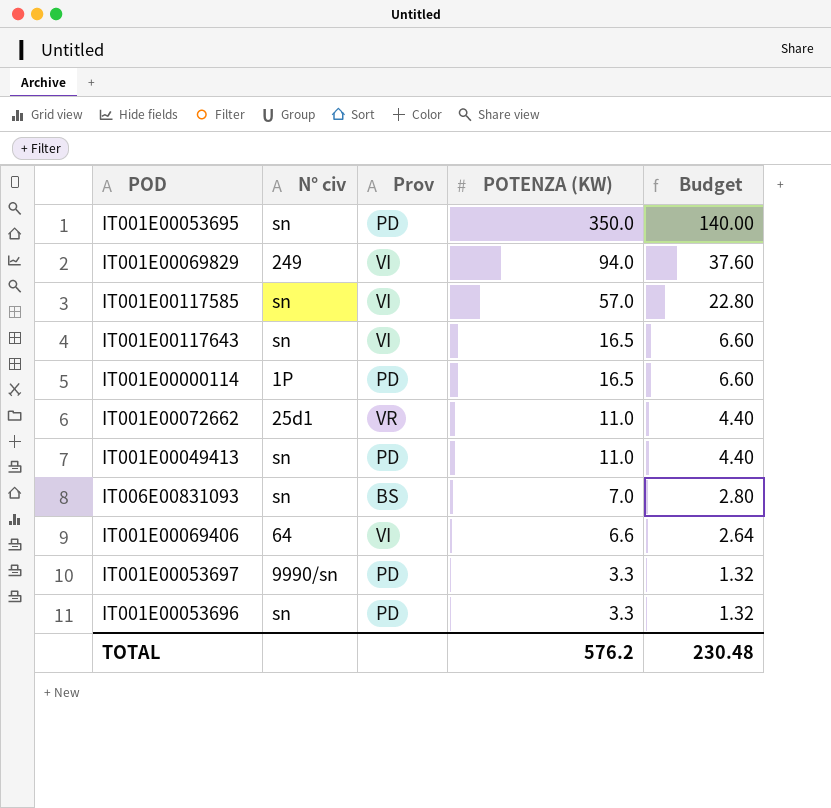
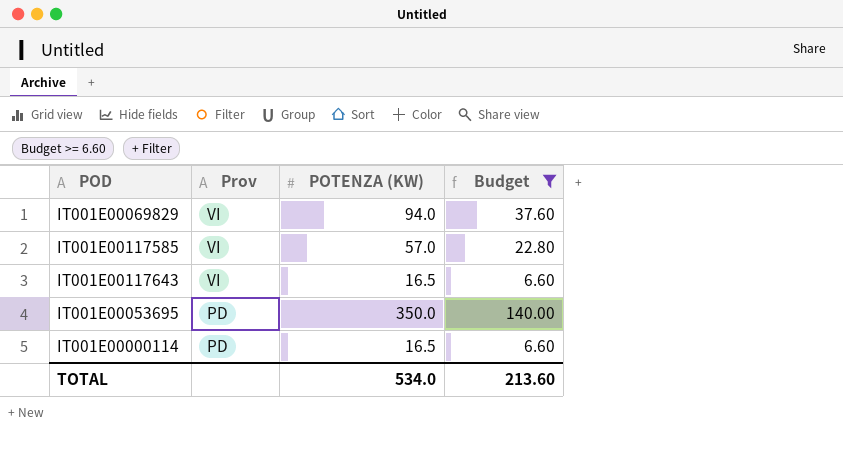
filter: none -> Budget >= 6.60
row order: POTENZA (KW) descending -> Prov descending
column N° civ | position: 2 -> none
TOTAL | POTENZA (KW): 576.2 -> 534.0
TOTAL | Budget: 230.48 -> 213.60

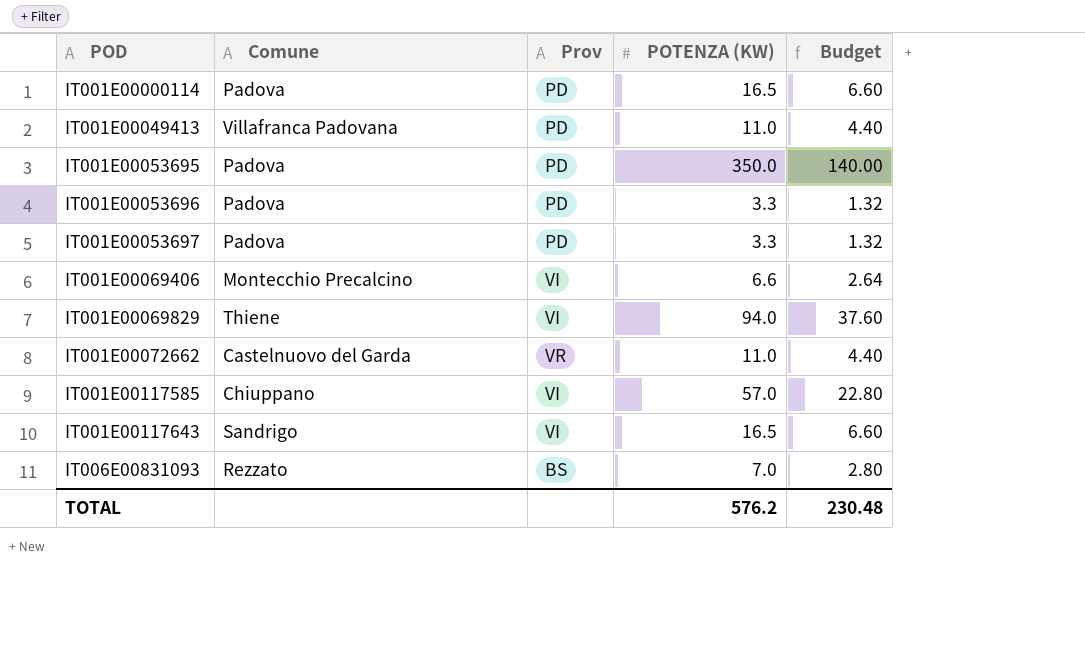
filter: Budget >= 6.60 -> none
row order: Prov descending -> POD ascending
column Comune | position: none -> 2
TOTAL | POTENZA (KW): 534.0 -> 576.2
TOTAL | Budget: 213.60 -> 230.48

